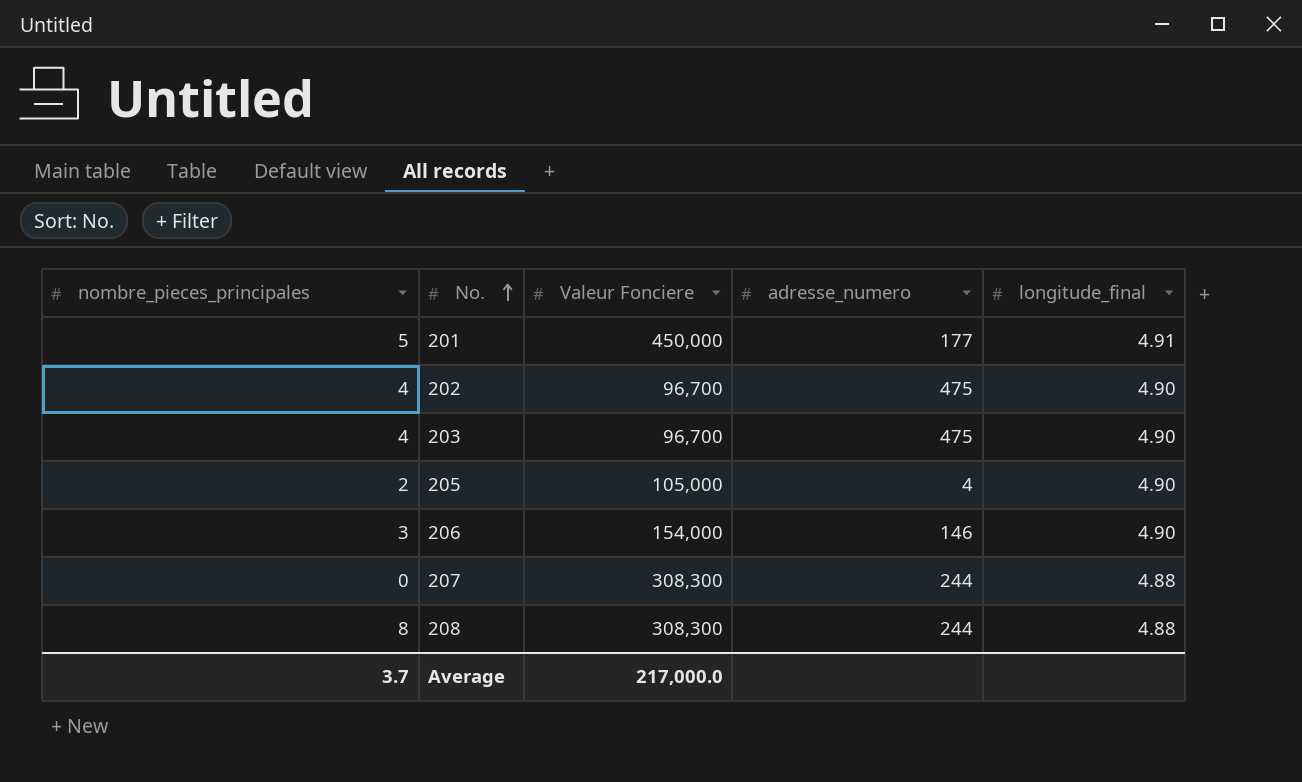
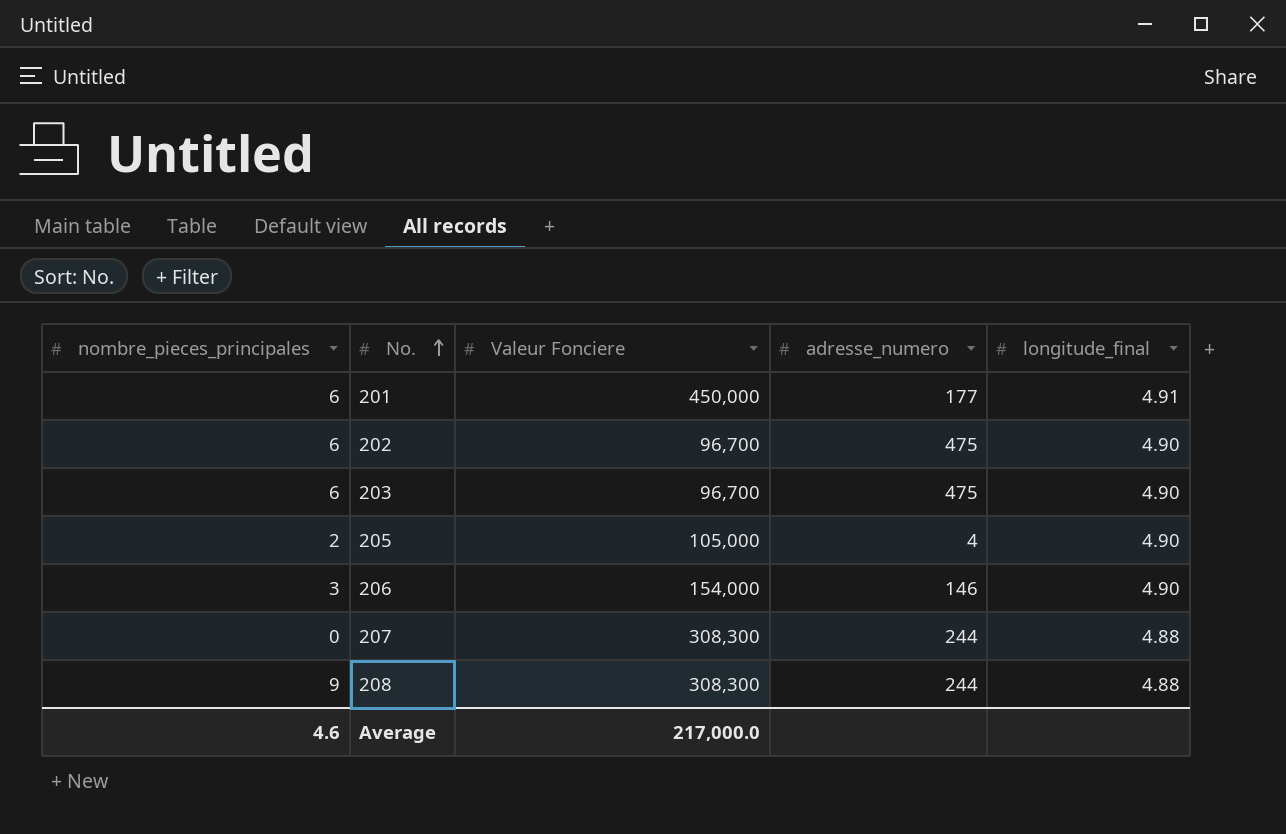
201 | nombre_pieces_principales: 5 -> 6
202 | nombre_pieces_principales: 4 -> 6
203 | nombre_pieces_principales: 4 -> 6
208 | nombre_pieces_principales: 8 -> 9
Average | nombre_pieces_principales: 3.7 -> 4.6

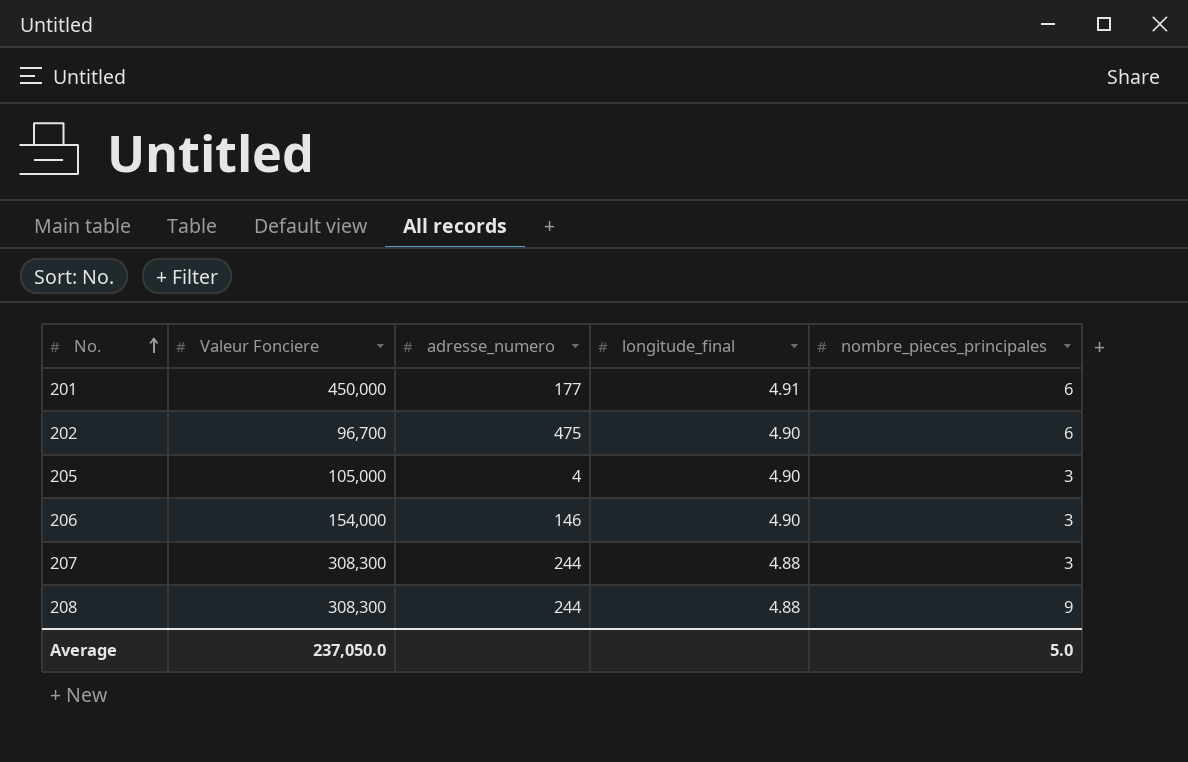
column nombre_pieces_principales | position: 1 -> 5
row 203: 6 | 96,700 | 475 | 4.90 -> none
205 | nombre_pieces_principales: 2 -> 3
207 | nombre_pieces_principales: 0 -> 3
Average | Valeur Fonciere: 217,000.0 -> 237,050.0
Average | nombre_pieces_principales: 4.6 -> 5.0

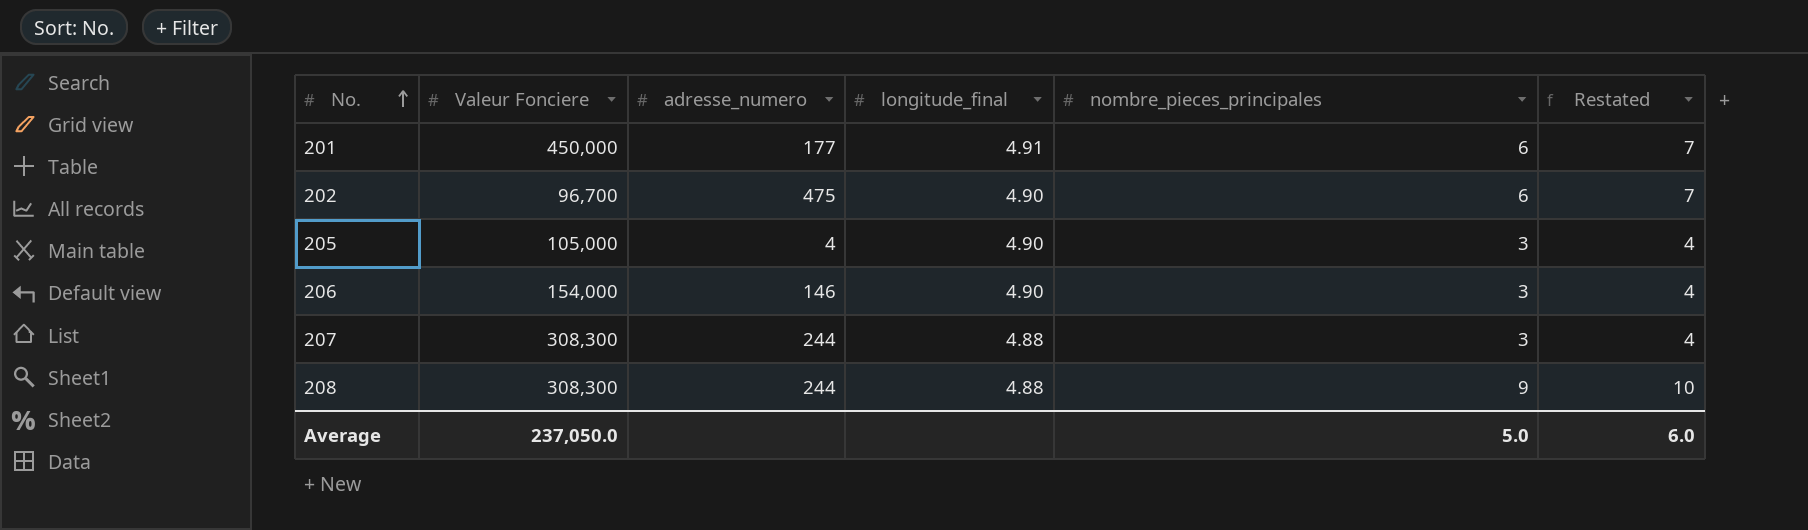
column Restated | formula: none -> [nombre_pieces_principales] + 1

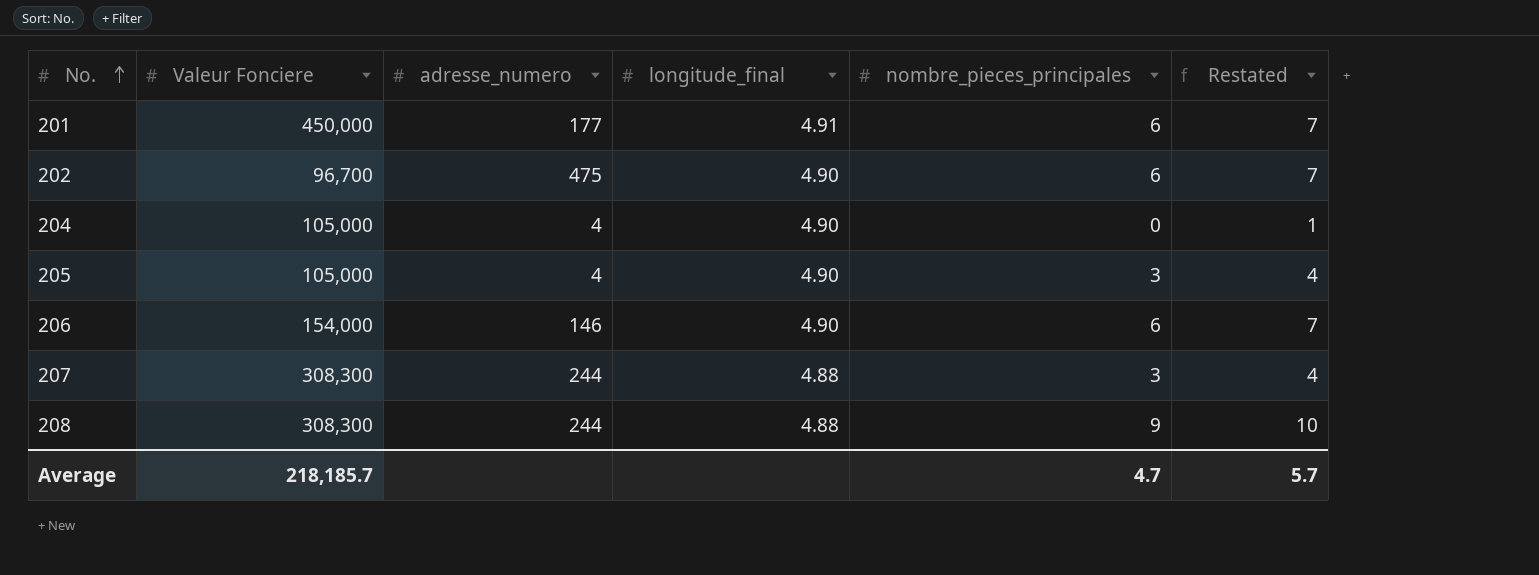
row 204: none -> 105,000 | 4 | 4.90 | 0 | 1
206 | nombre_pieces_principales: 3 -> 6
206 | Restated: 4 -> 7
Average | Valeur Fonciere: 237,050.0 -> 218,185.7
Average | nombre_pieces_principales: 5.0 -> 4.7
Average | Restated: 6.0 -> 5.7

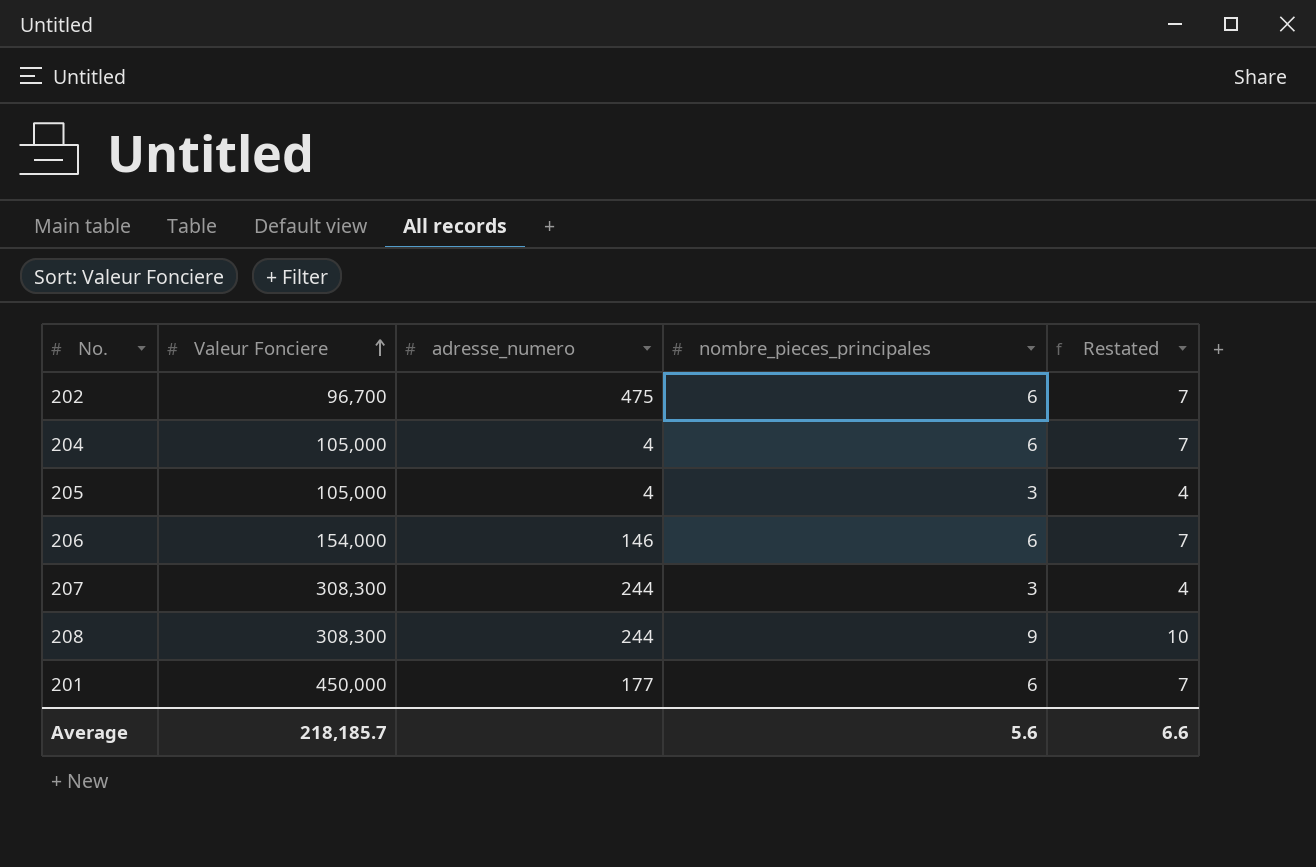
row order: No. ascending -> Valeur Fonciere ascending
column longitude_final | position: 4 -> none
204 | nombre_pieces_principales: 0 -> 6
204 | Restated: 1 -> 7
Average | nombre_pieces_principales: 4.7 -> 5.6
Average | Restated: 5.7 -> 6.6

